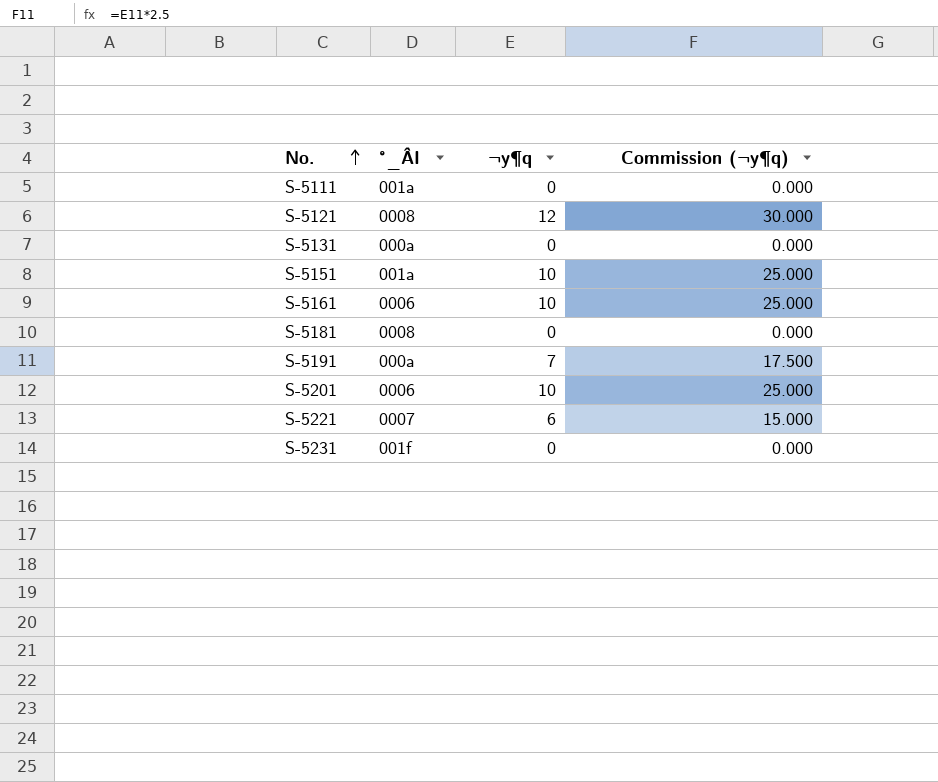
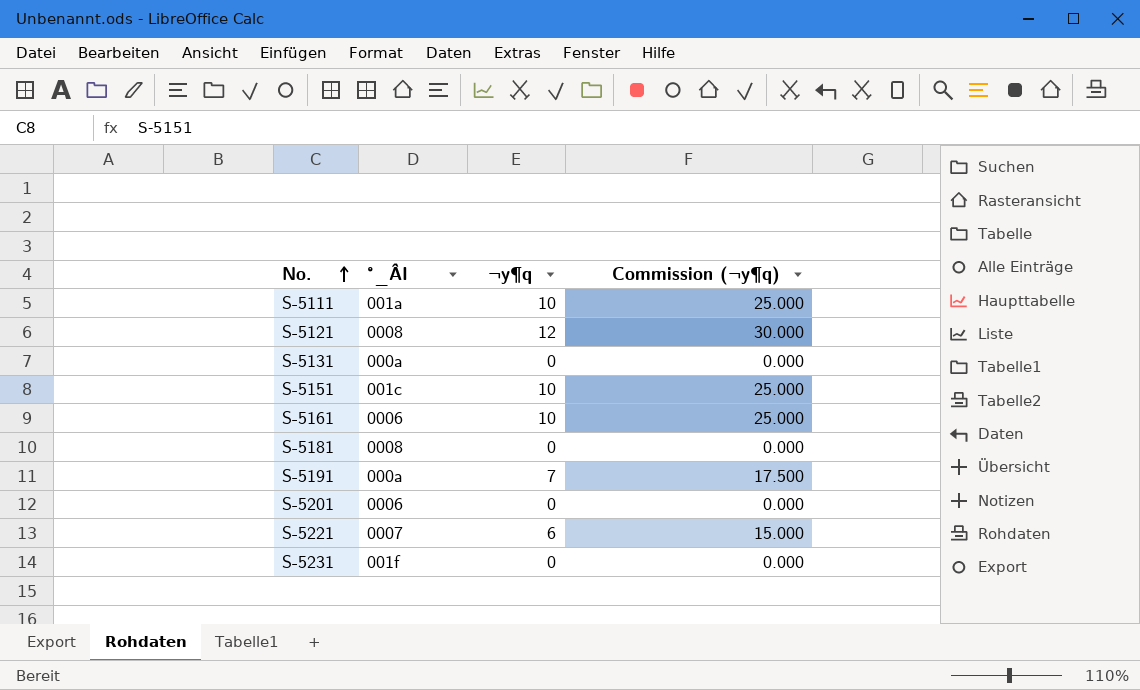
S-5111 | ¬y¶q: 0 -> 10
S-5111 | Commission (¬y¶q): 0.000 -> 25.000
S-5151 | °_ÂI: 001a -> 001c
S-5201 | ¬y¶q: 10 -> 0
S-5201 | Commission (¬y¶q): 25.000 -> 0.000

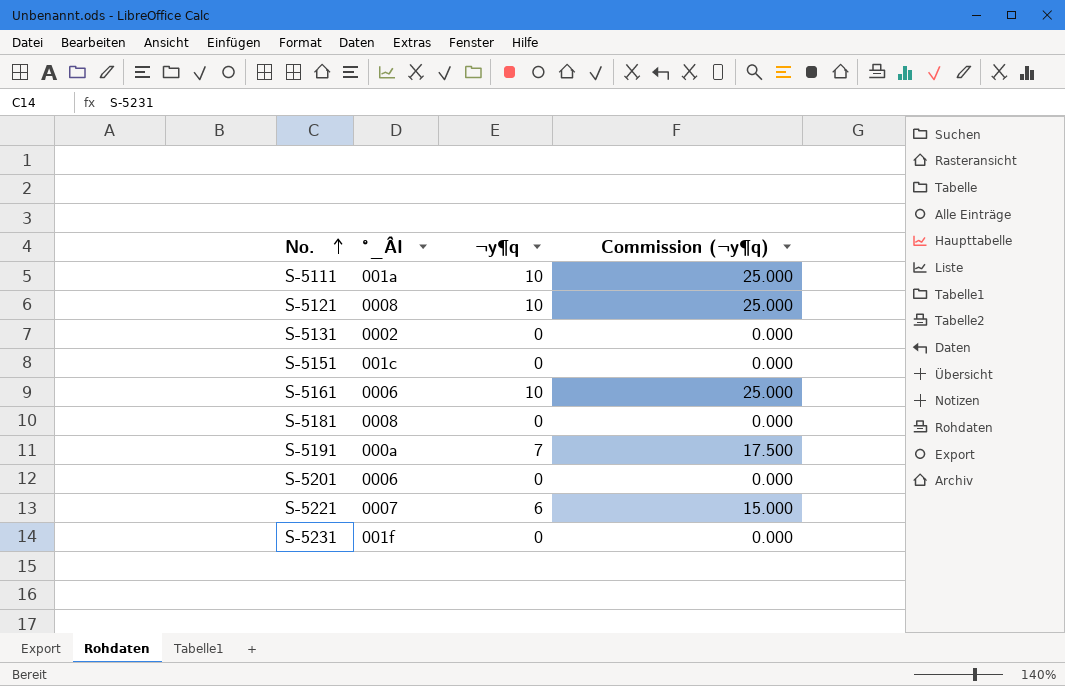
S-5121 | ¬y¶q: 12 -> 10
S-5121 | Commission (¬y¶q): 30.000 -> 25.000
S-5131 | °_ÂI: 000a -> 0002
S-5151 | ¬y¶q: 10 -> 0
S-5151 | Commission (¬y¶q): 25.000 -> 0.000

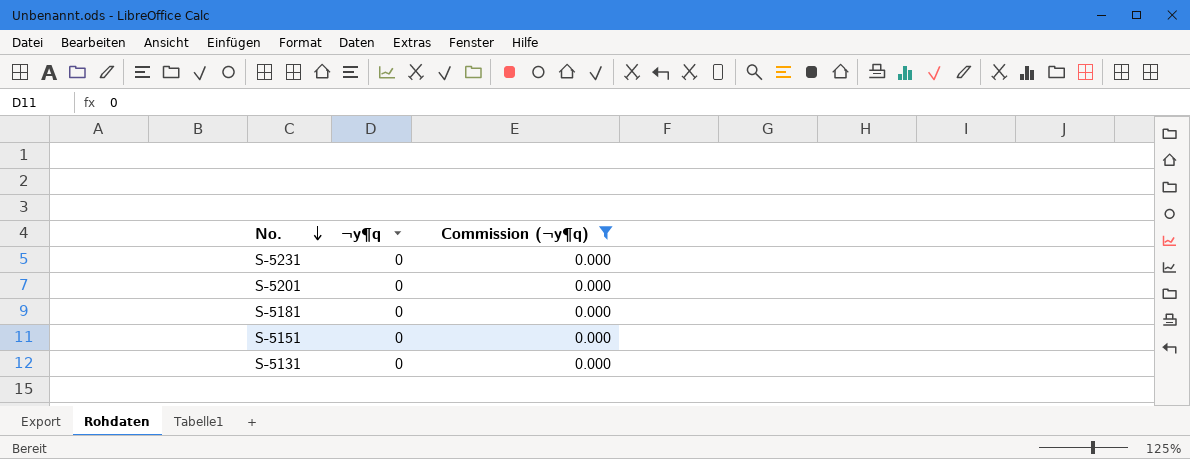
filter: none -> Commission (¬y¶q) = 0.000
row order: No. ascending -> No. descending
column °_ÂI | position: 2 -> none

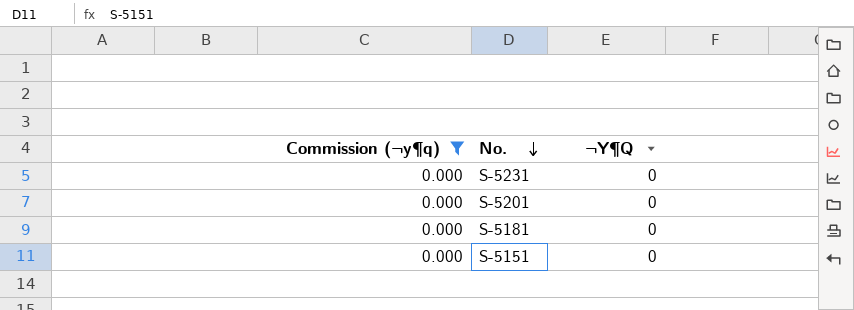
column Commission (¬y¶q) | position: 3 -> 1
column name: ¬y¶q -> ¬Y¶Q
row S-5131: 0 | 0.000 -> none

